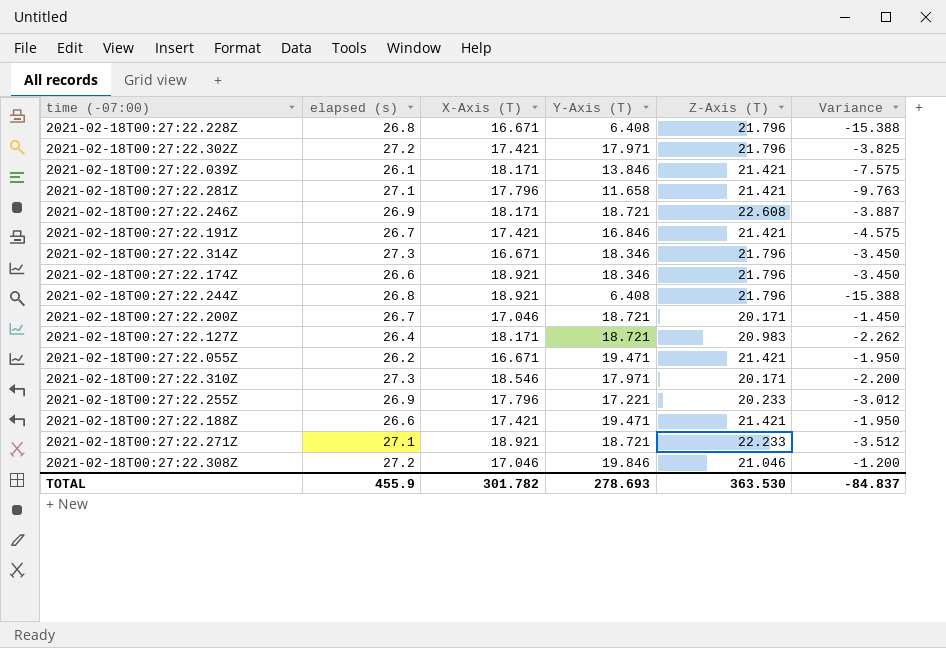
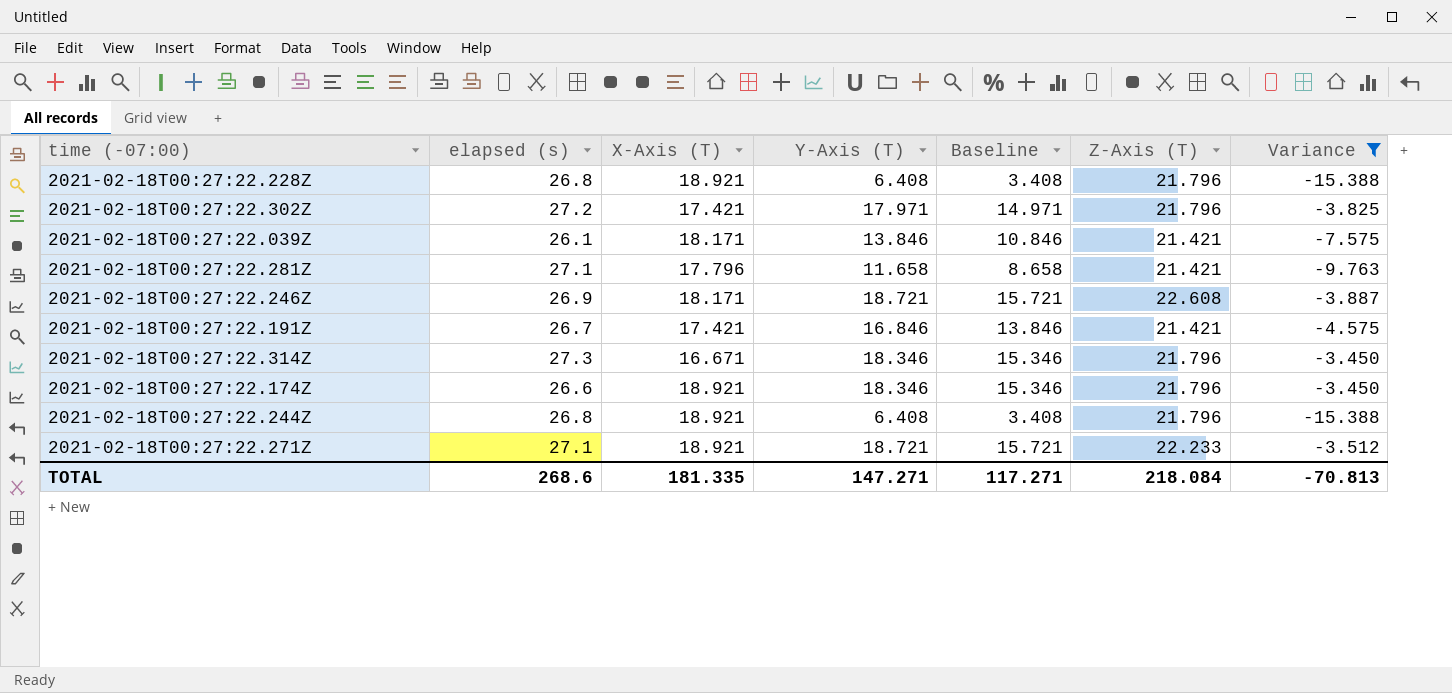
filter: none -> Variance <= -3.450
column Baseline | formula: none -> [Y-Axis (T)] - 3
2021-02-18T00:27:22.228Z | X-Axis (T): 16.671 -> 18.921
TOTAL | elapsed (s): 455.9 -> 268.6
TOTAL | X-Axis (T): 301.782 -> 181.335
TOTAL | Y-Axis (T): 278.693 -> 147.271
TOTAL | Z-Axis (T): 363.530 -> 218.084
TOTAL | Variance: -84.837 -> -70.813

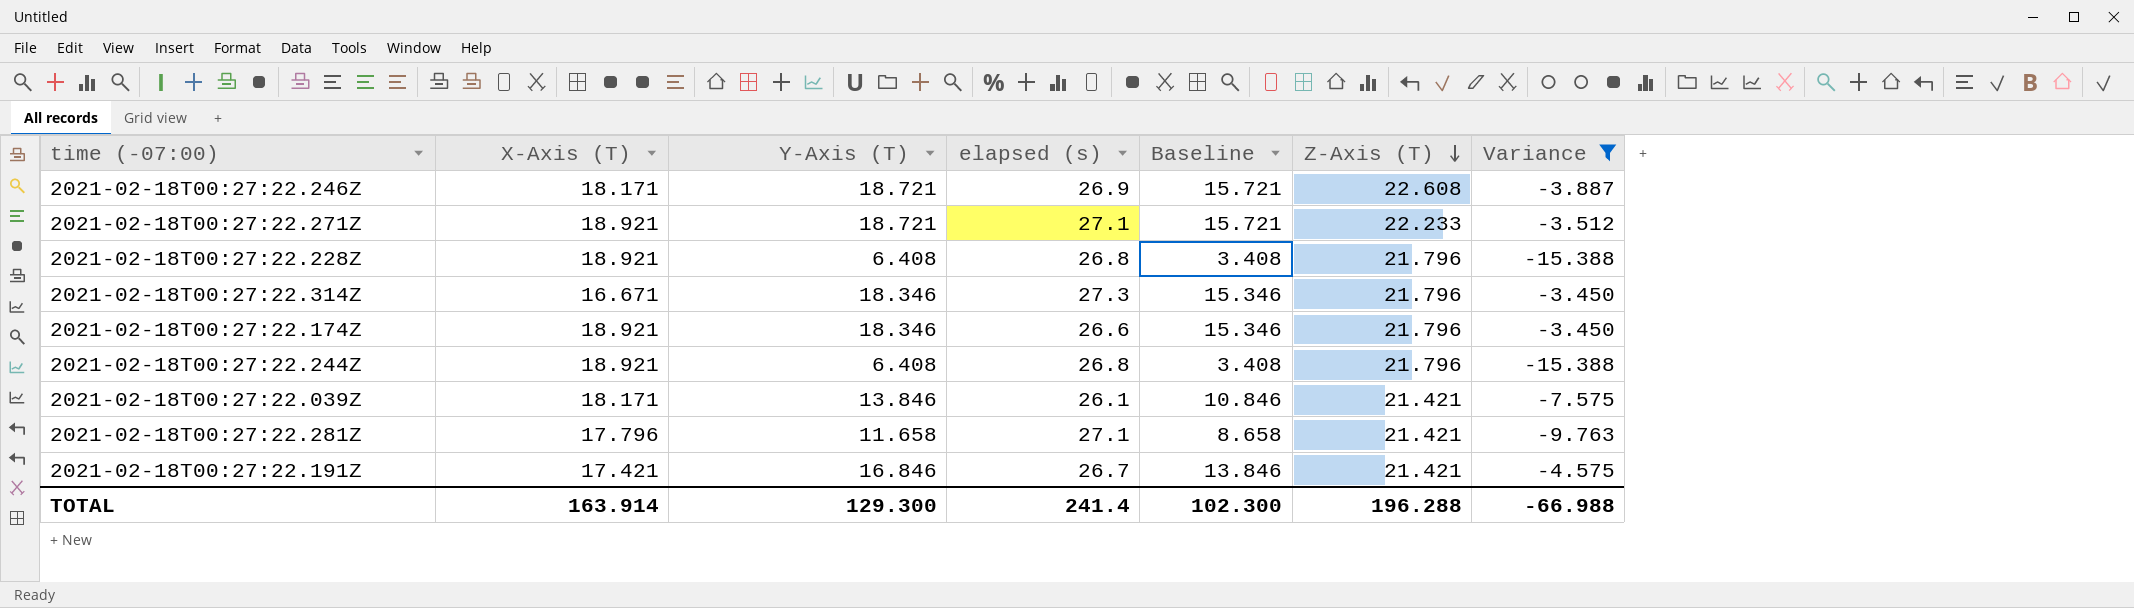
row order: none -> Z-Axis (T) descending
column elapsed (s) | position: 2 -> 4
row 2021-02-18T00:27:22.302Z: 27.2 | 17.421 | 17.971 | 14.971 | 21.796 | -3.825 -> none
TOTAL | X-Axis (T): 181.335 -> 163.914
TOTAL | Y-Axis (T): 147.271 -> 129.300
TOTAL | elapsed (s): 268.6 -> 241.4
TOTAL | Baseline: 117.271 -> 102.300
TOTAL | Z-Axis (T): 218.084 -> 196.288
TOTAL | Variance: -70.813 -> -66.988

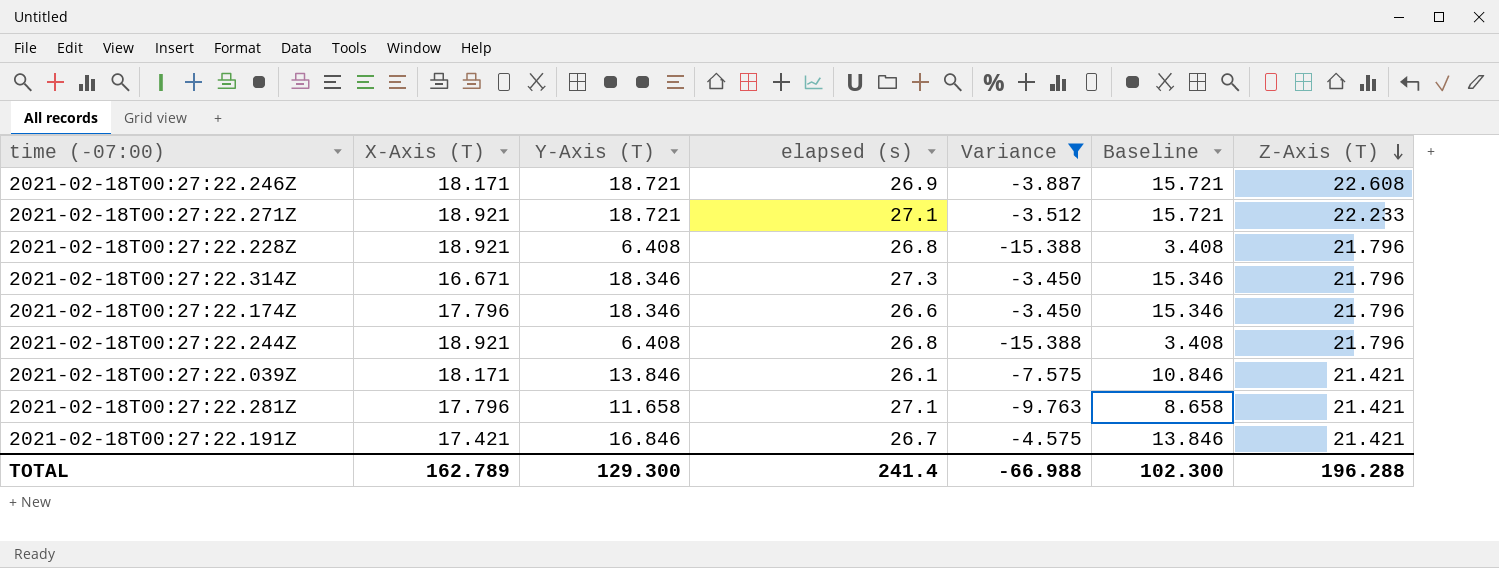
column Variance | position: 7 -> 5
2021-02-18T00:27:22.174Z | X-Axis (T): 18.921 -> 17.796
TOTAL | X-Axis (T): 163.914 -> 162.789

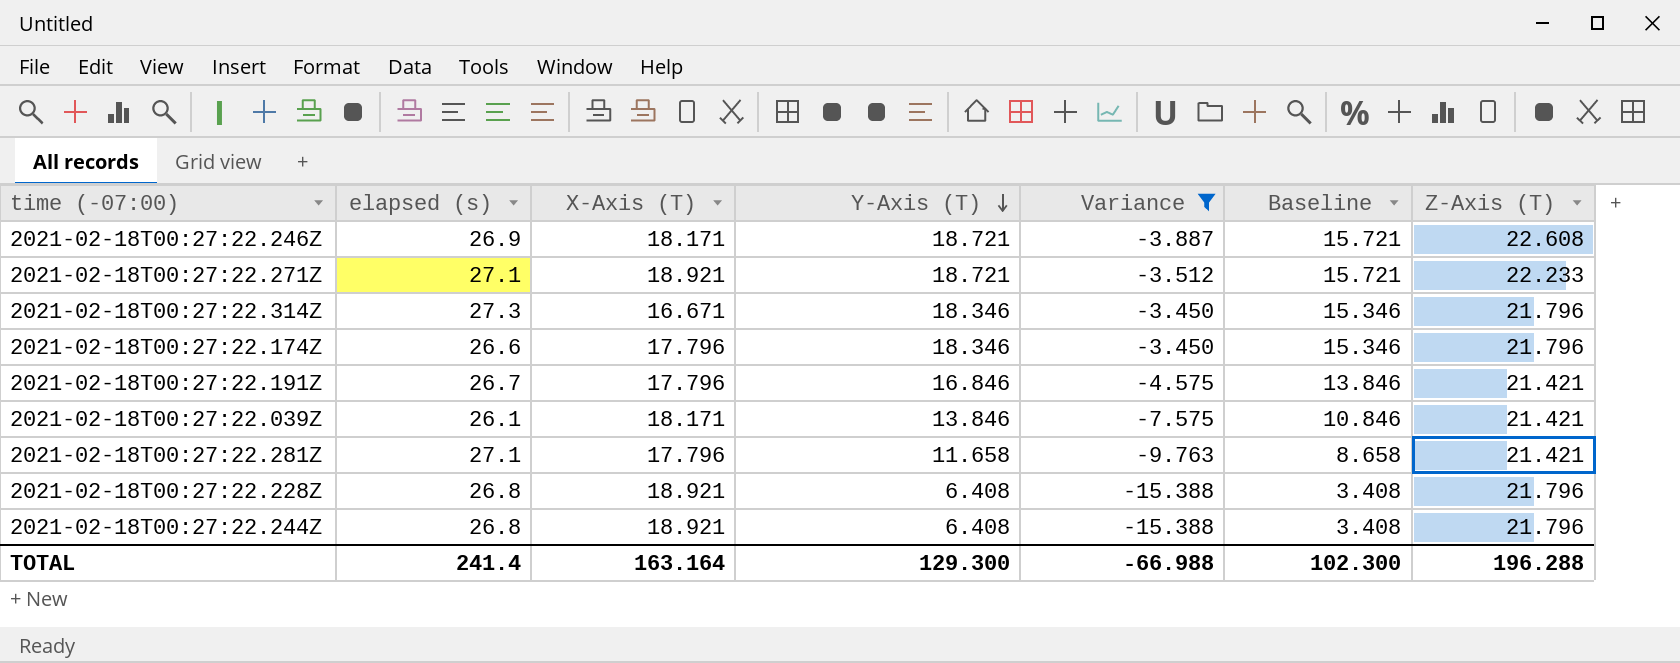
row order: Z-Axis (T) descending -> Y-Axis (T) descending
column elapsed (s) | position: 4 -> 2
2021-02-18T00:27:22.191Z | X-Axis (T): 17.421 -> 17.796
TOTAL | X-Axis (T): 162.789 -> 163.164

